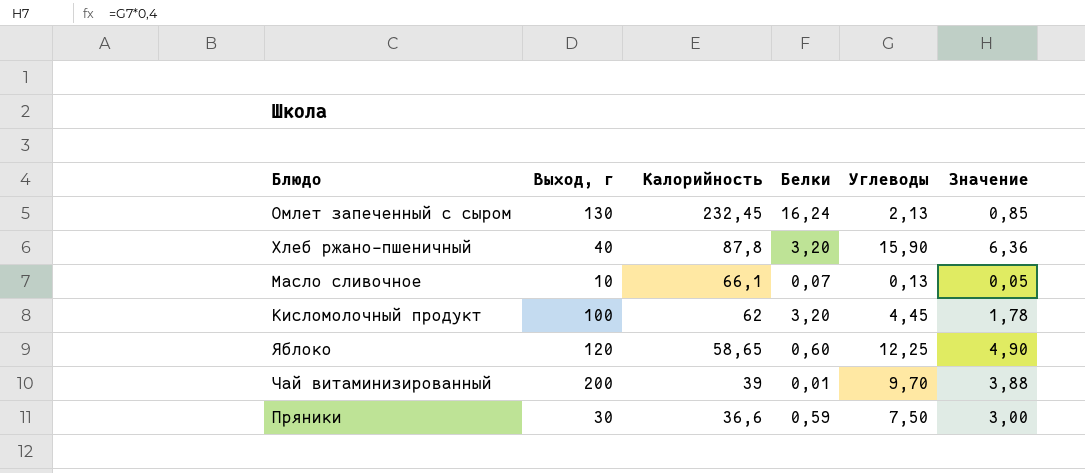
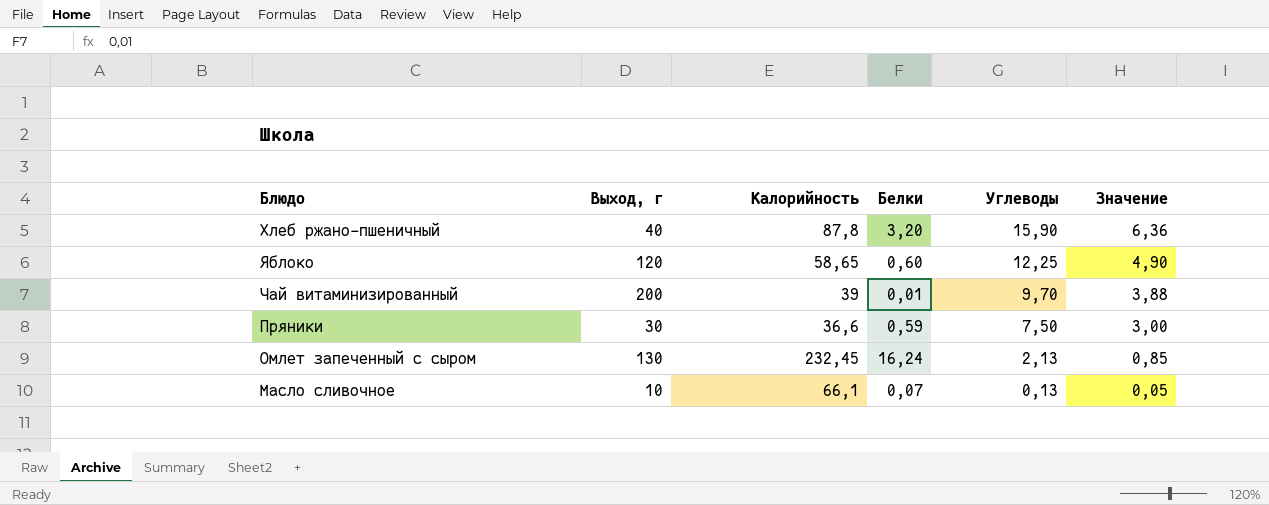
row order: Калорийность descending -> Углеводы descending
row Кисломолочный продукт: 100 | 62 | 3,20 | 4,45 | 1,78 -> none

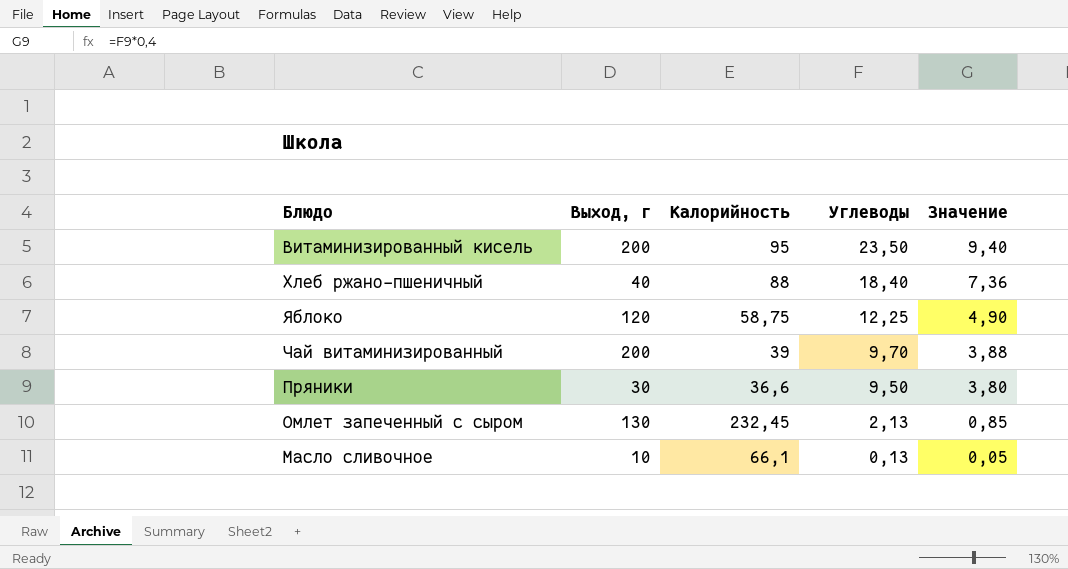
column Белки | position: 4 -> none
row Витаминизированный кисель: none -> 200 | 95 | 23,50 | 9,40
Хлеб ржано-пшеничный | Калорийность: 87,8 -> 88
Хлеб ржано-пшеничный | Углеводы: 15,90 -> 18,40
Хлеб ржано-пшеничный | Значение: 6,36 -> 7,36
Яблоко | Калорийность: 58,65 -> 58,75
Пряники | Углеводы: 7,50 -> 9,50
Пряники | Значение: 3,00 -> 3,80

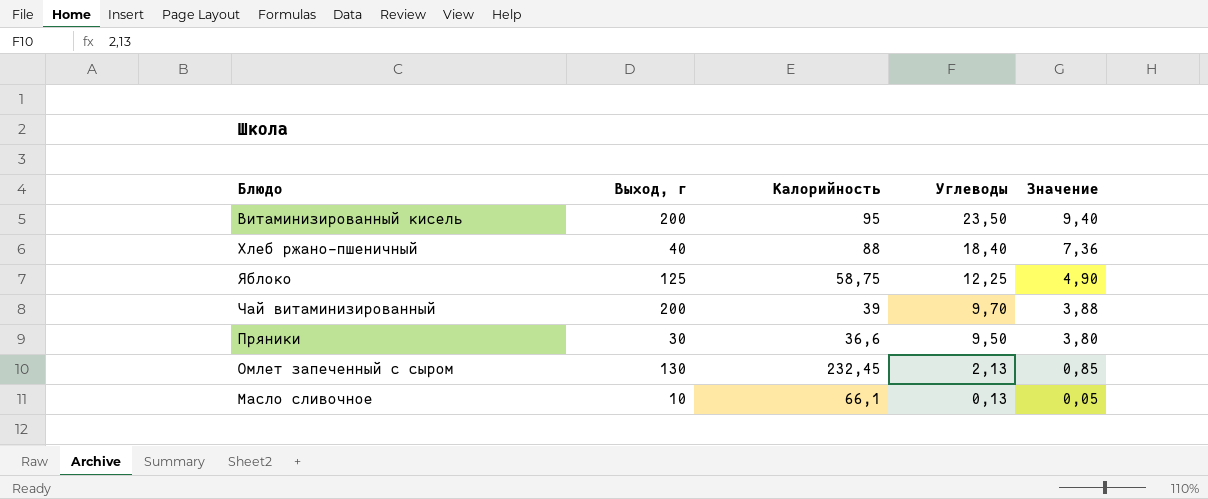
Яблоко | Выход, г: 120 -> 125

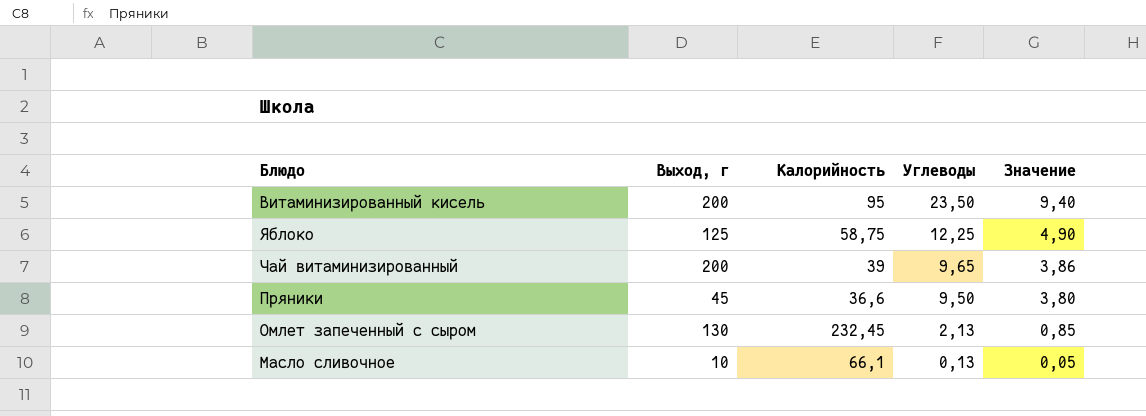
row Хлеб ржано-пшеничный: 40 | 88 | 18,40 | 7,36 -> none
Чай витаминизированный | Углеводы: 9,70 -> 9,65
Чай витаминизированный | Значение: 3,88 -> 3,86
Пряники | Выход, г: 30 -> 45

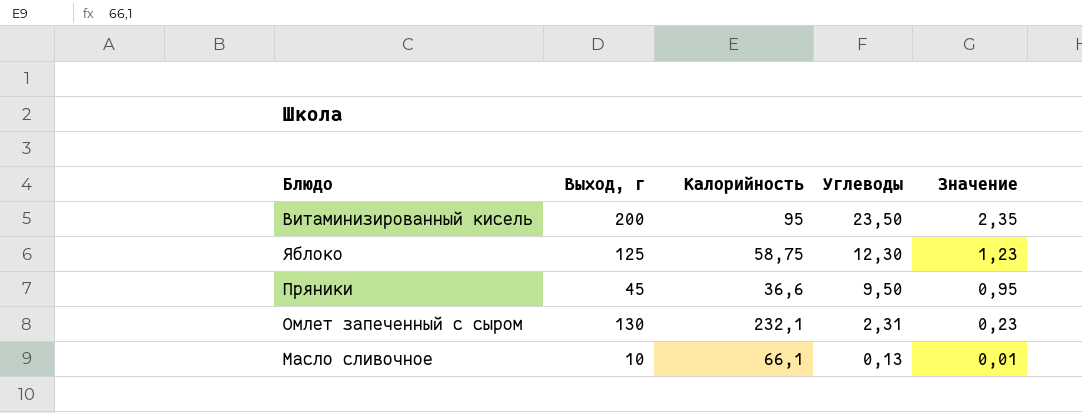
column Значение | formula: [Углеводы] * 0,4 -> [Углеводы] * 0,1
row Чай витаминизированный: 200 | 39 | 9,65 | 3,86 -> none
Яблоко | Углеводы: 12,25 -> 12,30
Омлет запеченный с сыром | Калорийность: 232,45 -> 232,1
Омлет запеченный с сыром | Углеводы: 2,13 -> 2,31

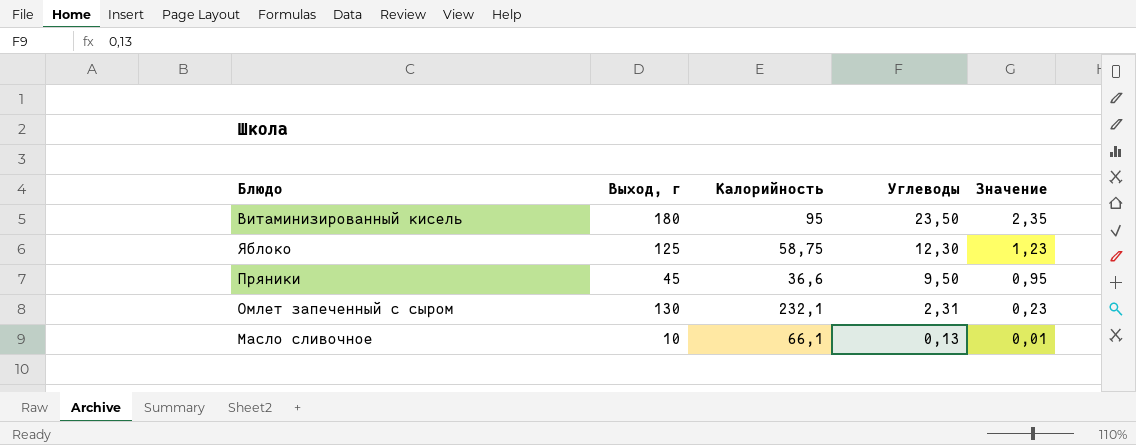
Витаминизированный кисель | Выход, г: 200 -> 180

